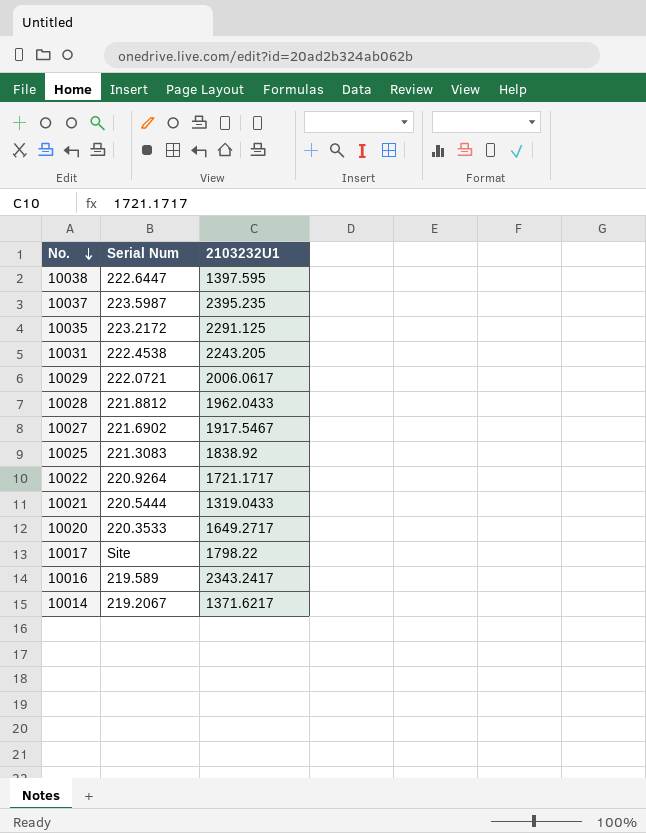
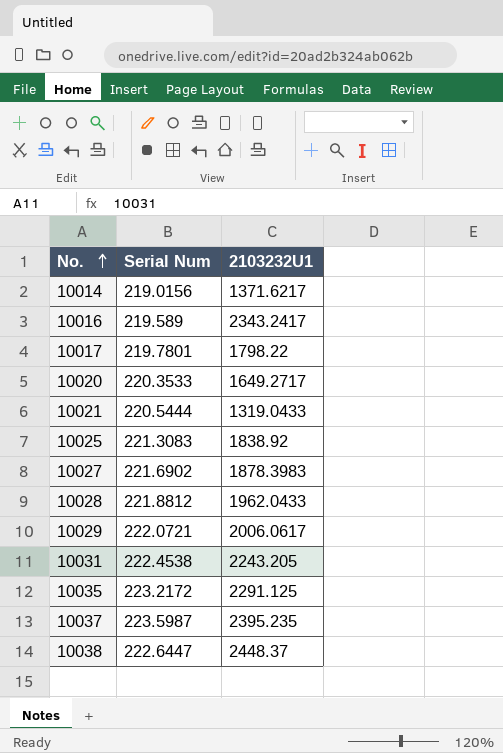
row order: No. descending -> No. ascending
row 10022: 220.9264 | 1721.1717 -> none
10014 | Serial Num: 219.2067 -> 219.0156
10017 | Serial Num: Site -> 219.7801
10027 | 2103232U1: 1917.5467 -> 1878.3983
10038 | 2103232U1: 1397.595 -> 2448.37

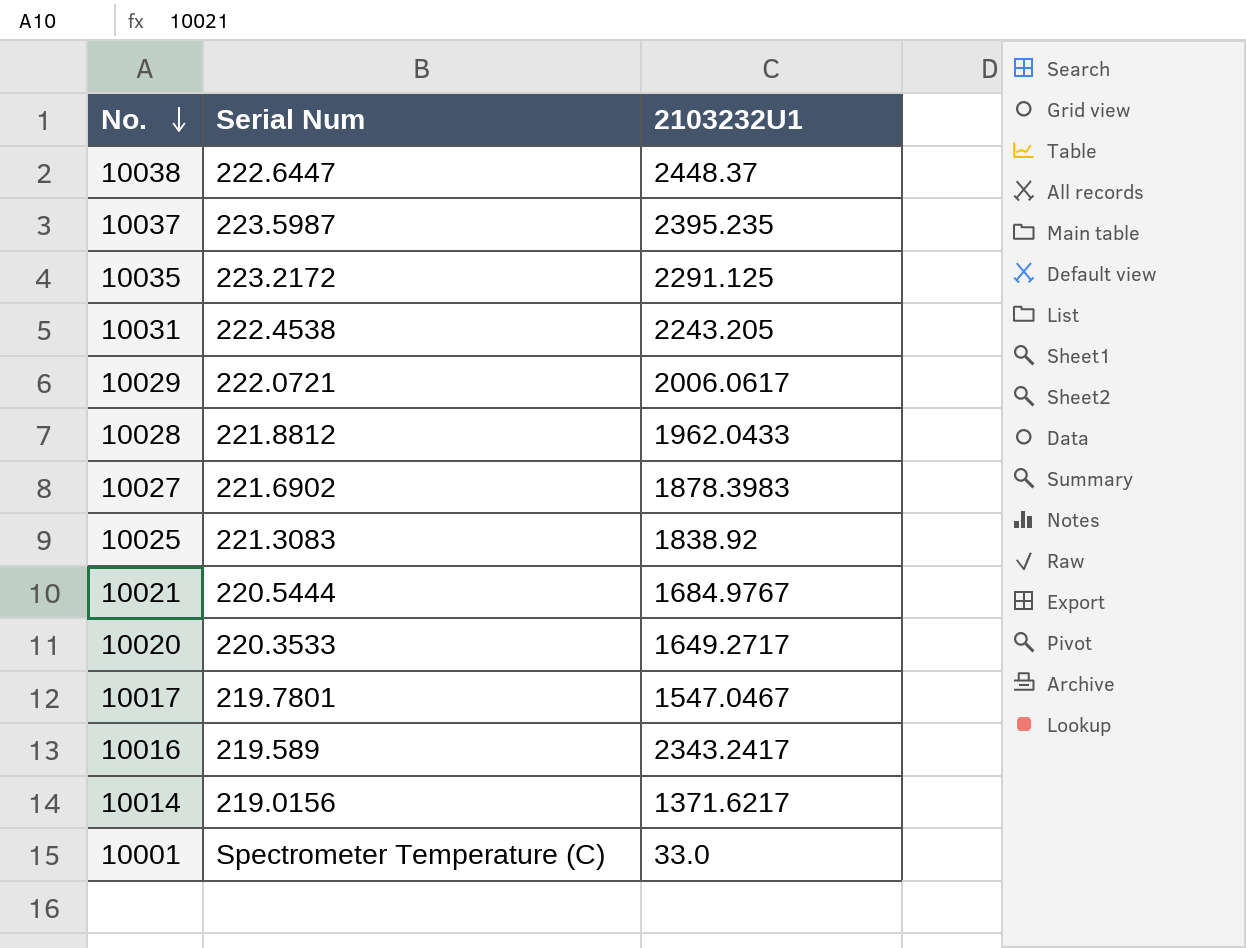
row order: No. ascending -> No. descending
10021 | 2103232U1: 1319.0433 -> 1684.9767
10017 | 2103232U1: 1798.22 -> 1547.0467
row 10001: none -> Spectrometer Temperature (C) | 33.0

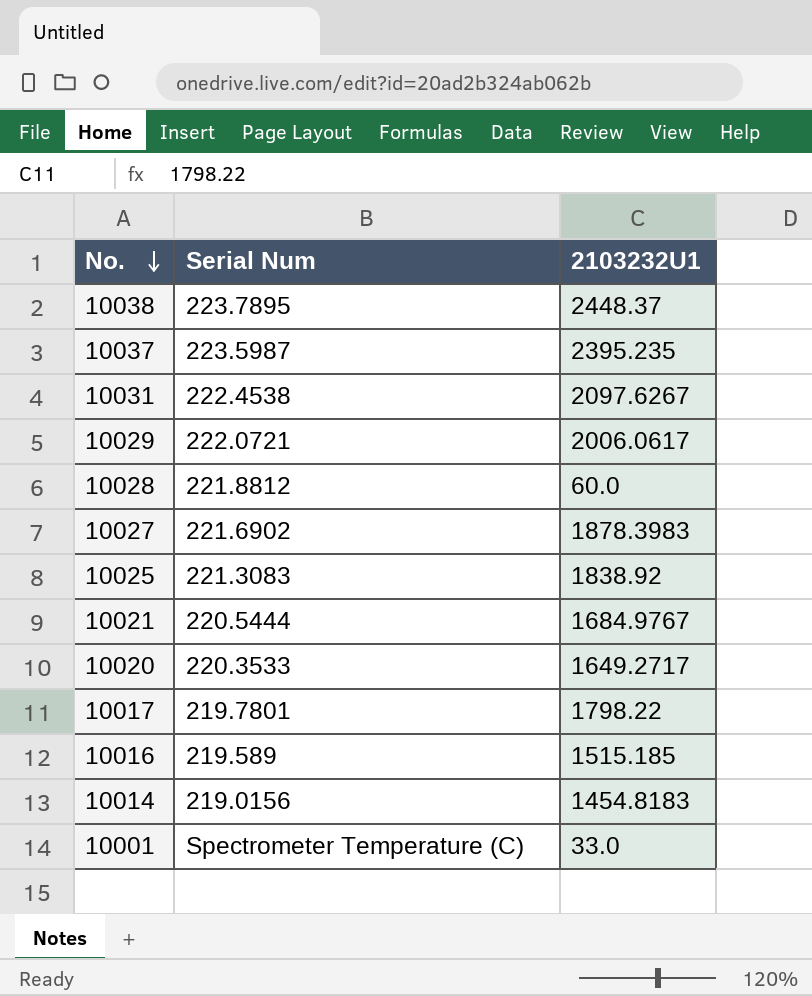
row 10035: 223.2172 | 2291.125 -> none
10038 | Serial Num: 222.6447 -> 223.7895
10031 | 2103232U1: 2243.205 -> 2097.6267
10028 | 2103232U1: 1962.0433 -> 60.0
10017 | 2103232U1: 1547.0467 -> 1798.22
10016 | 2103232U1: 2343.2417 -> 1515.185
10014 | 2103232U1: 1371.6217 -> 1454.8183

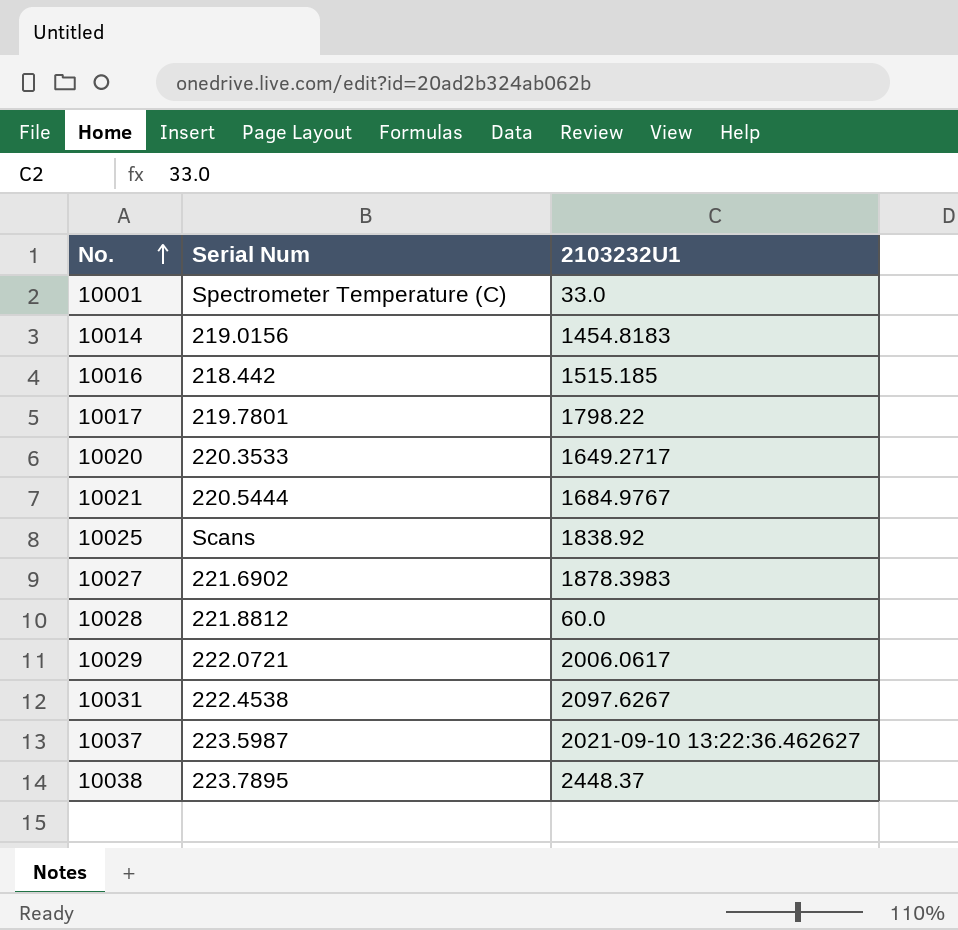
row order: No. descending -> No. ascending
10016 | Serial Num: 219.589 -> 218.442
10025 | Serial Num: 221.3083 -> Scans
10037 | 2103232U1: 2395.235 -> 2021-09-10 13:22:36.462627

